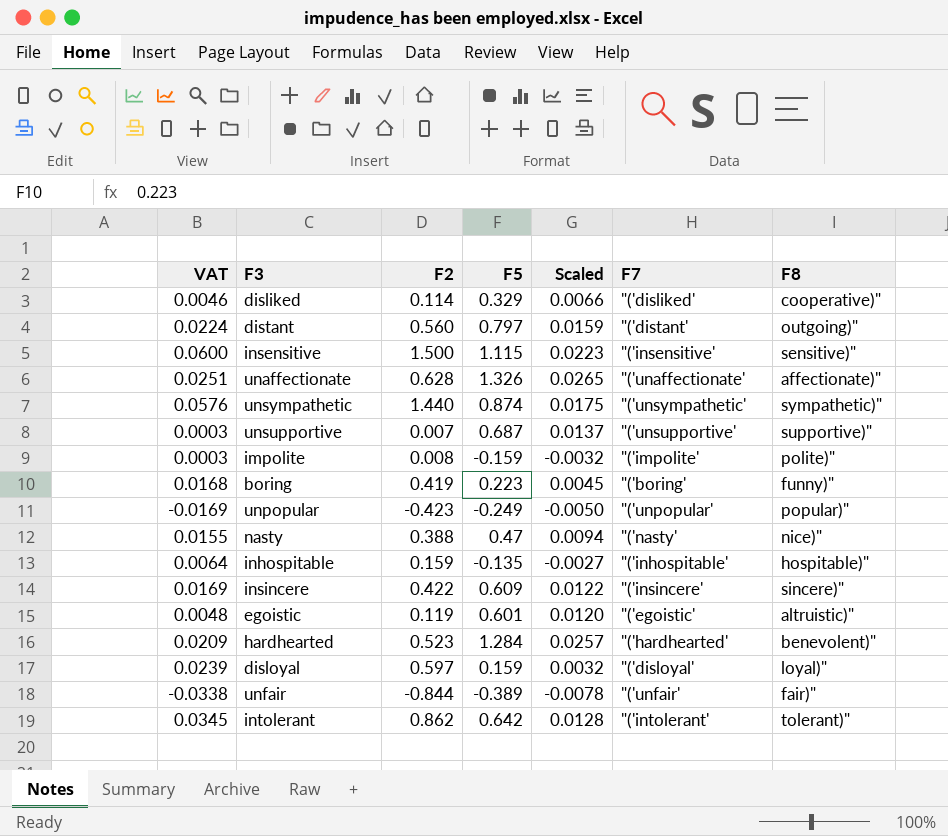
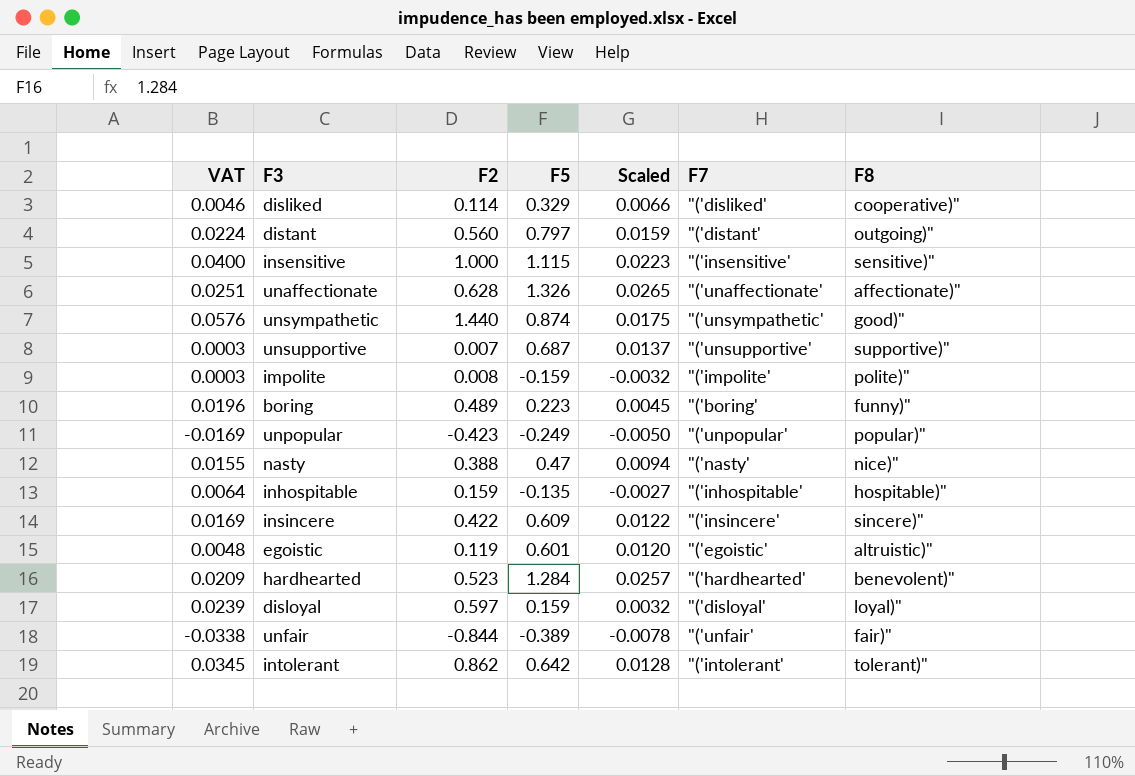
insensitive | VAT: 0.0600 -> 0.0400
insensitive | F2: 1.500 -> 1.000
unsympathetic | F8: sympathetic)" -> good)"
boring | VAT: 0.0168 -> 0.0196
boring | F2: 0.419 -> 0.489

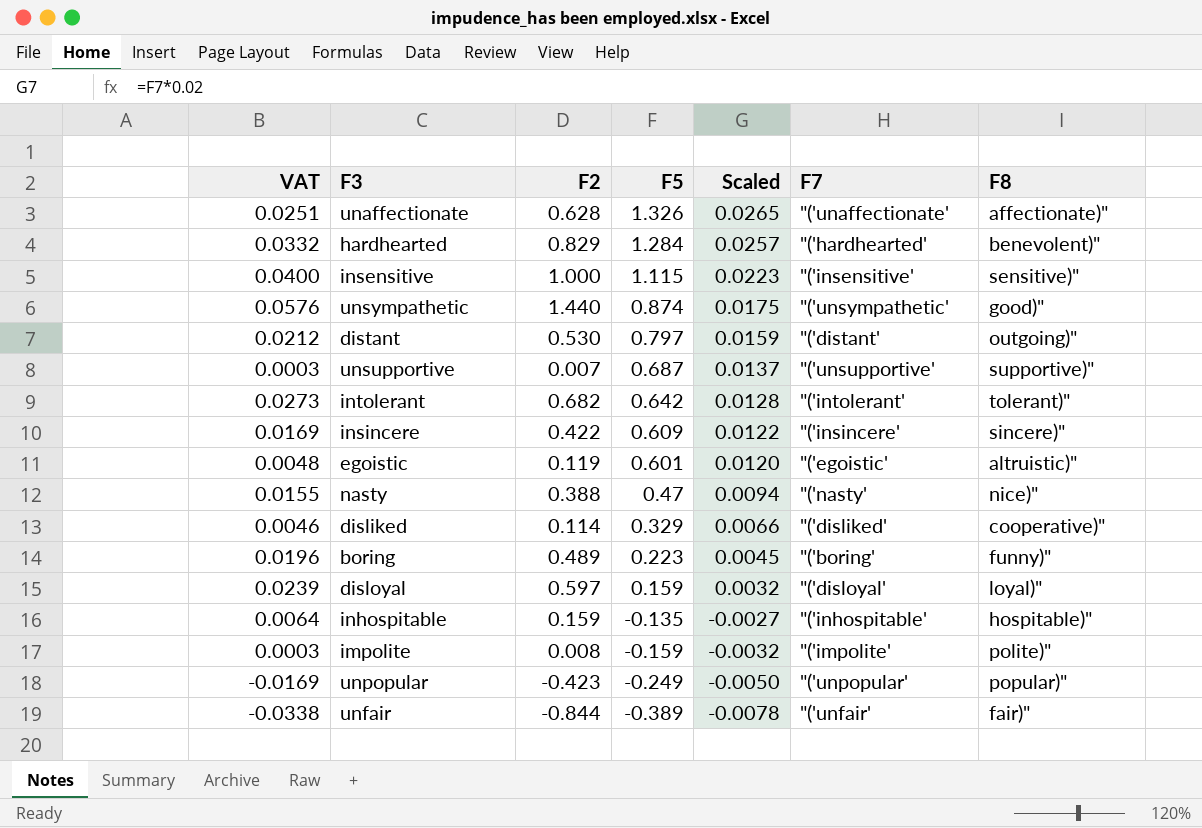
row order: none -> F5 descending
hardhearted | VAT: 0.0209 -> 0.0332
hardhearted | F2: 0.523 -> 0.829
distant | VAT: 0.0224 -> 0.0212
distant | F2: 0.560 -> 0.530
intolerant | VAT: 0.0345 -> 0.0273
intolerant | F2: 0.862 -> 0.682

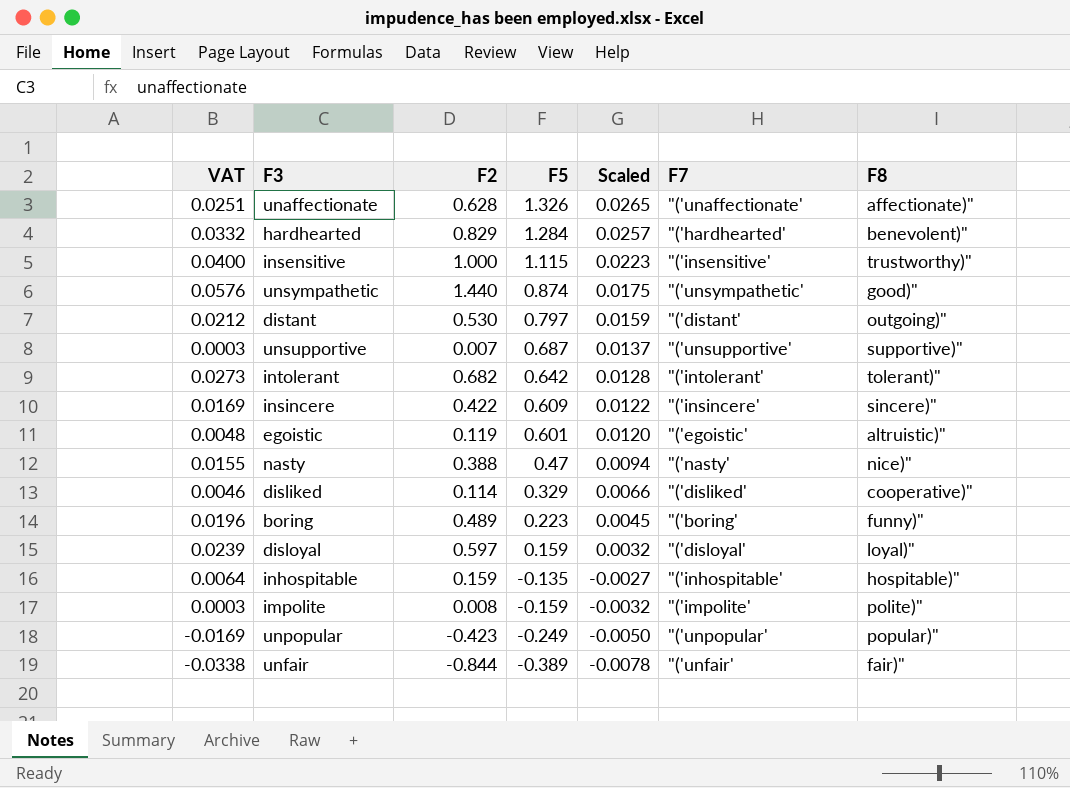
insensitive | F8: sensitive)" -> trustworthy)"

